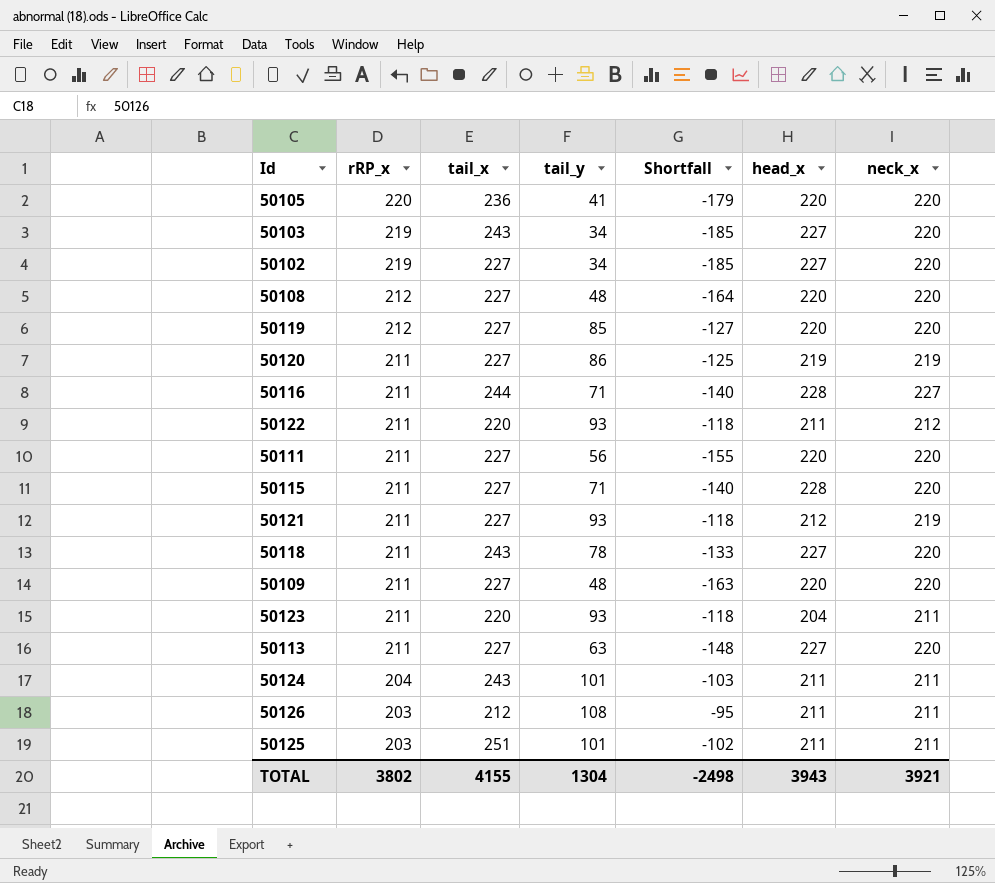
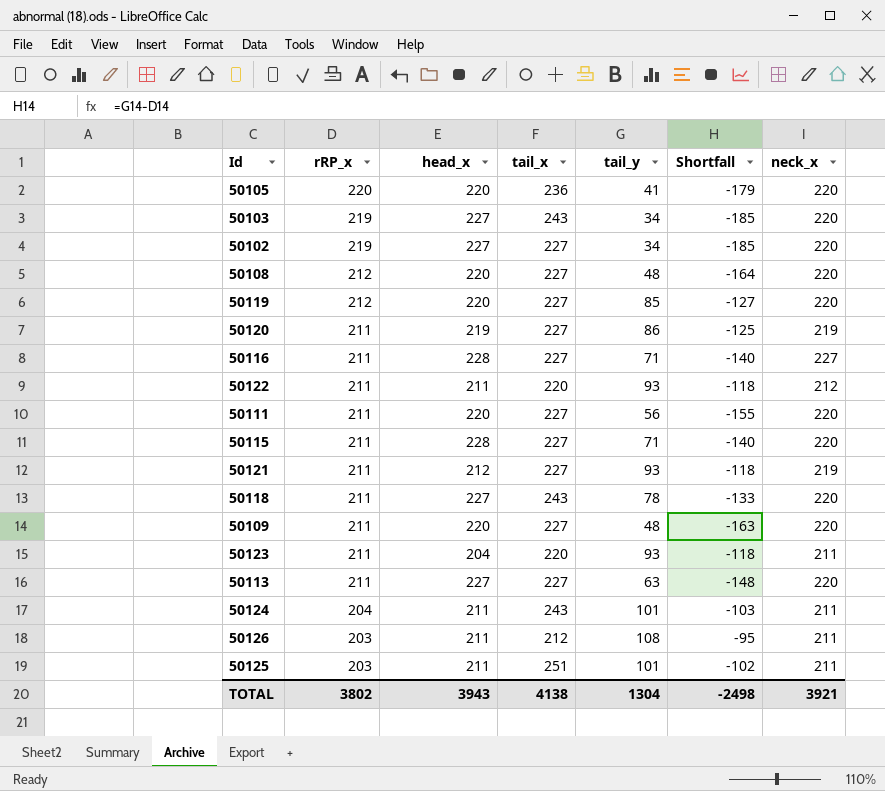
column head_x | position: 6 -> 3
50116 | tail_x: 244 -> 227
TOTAL | tail_x: 4155 -> 4138

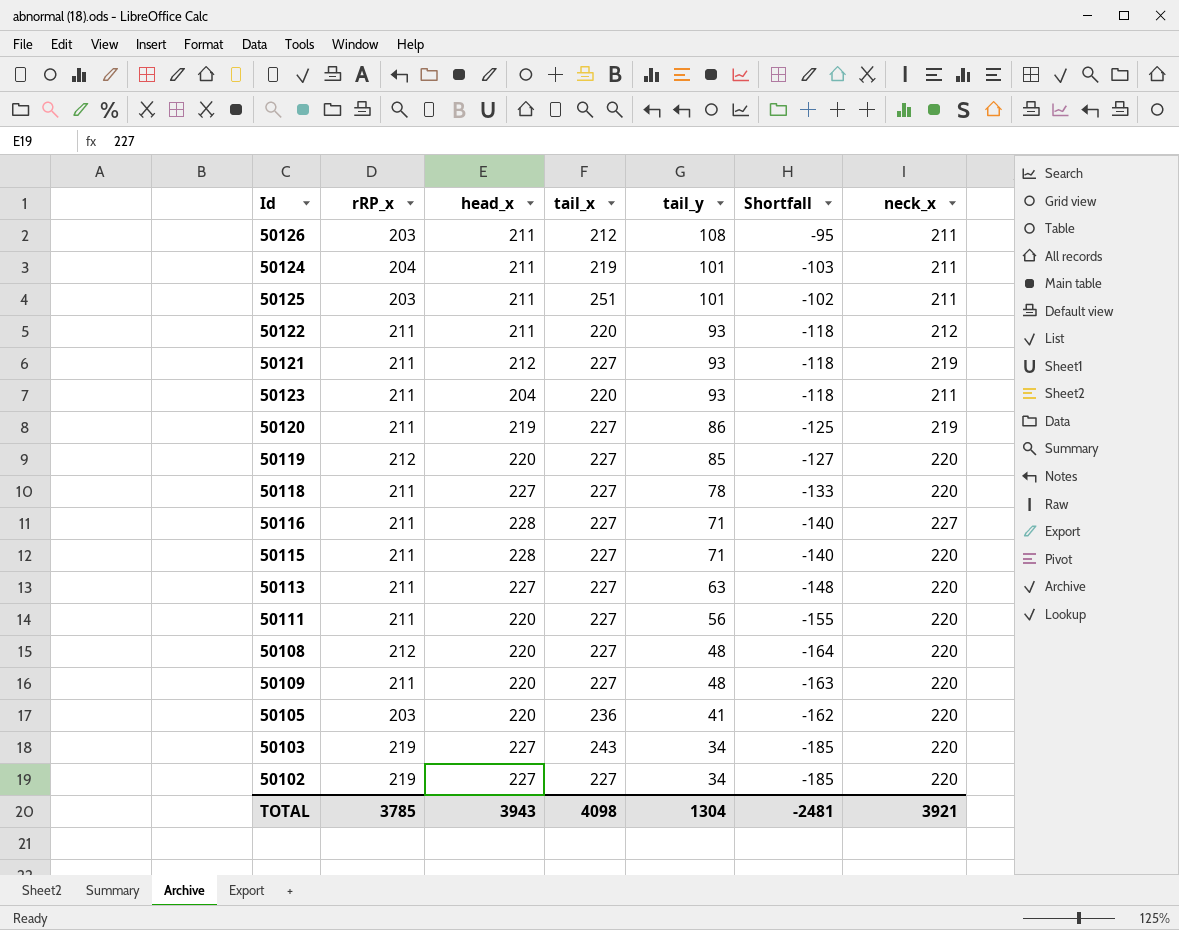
row order: rRP_x descending -> tail_y descending
50124 | tail_x: 243 -> 219
50118 | tail_x: 243 -> 227
50105 | rRP_x: 220 -> 203
50105 | Shortfall: -179 -> -162
TOTAL | rRP_x: 3802 -> 3785
TOTAL | tail_x: 4138 -> 4098
TOTAL | Shortfall: -2498 -> -2481

